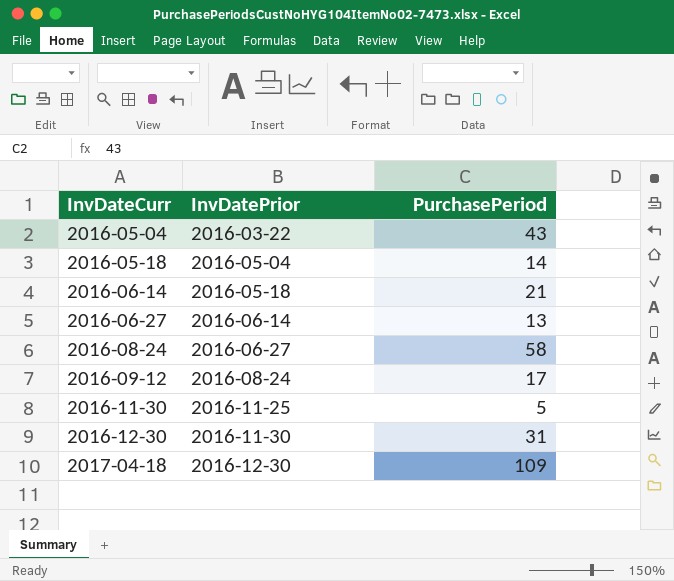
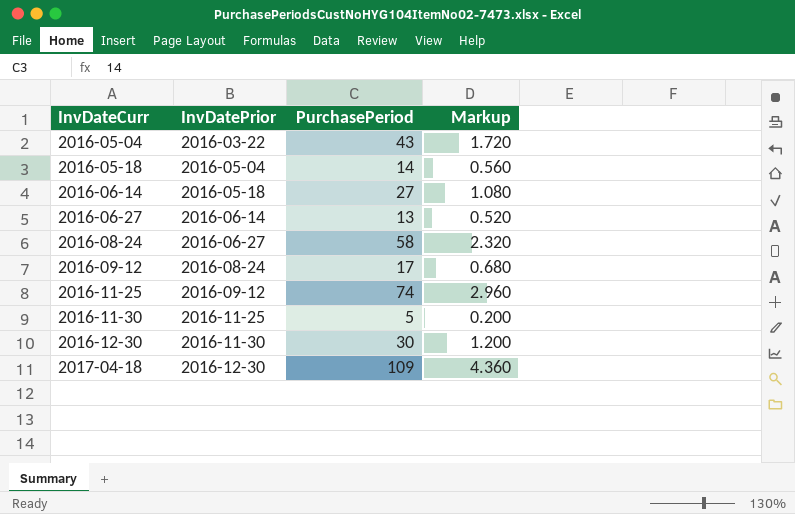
column Markup | formula: none -> [PurchasePeriod] * 0.04
2016-06-14 | PurchasePeriod: 21 -> 27
row 2016-11-25: none -> 2016-09-12 | 74 | 2.960
2016-12-30 | PurchasePeriod: 31 -> 30

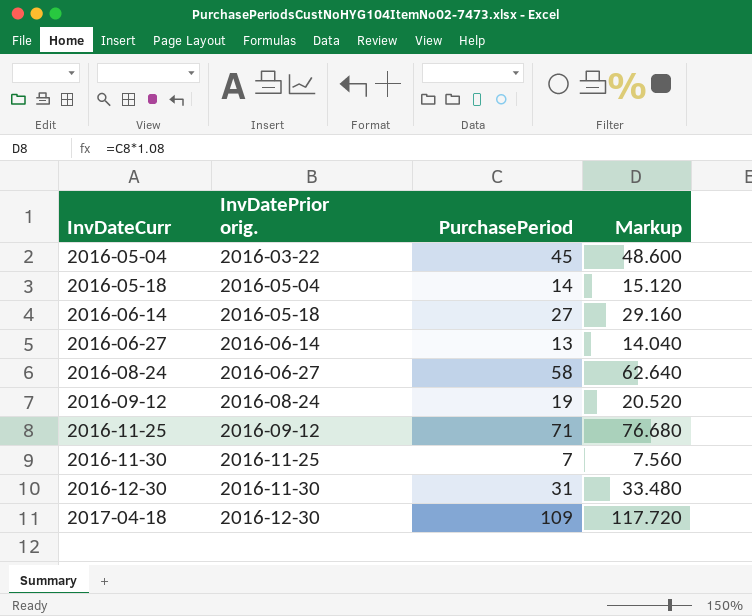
column name: InvDatePrior -> InvDatePrior orig.
column Markup | formula: [PurchasePeriod] * 0.04 -> [PurchasePeriod] * 1.08
2016-05-04 | PurchasePeriod: 43 -> 45
2016-09-12 | PurchasePeriod: 17 -> 19
2016-11-25 | PurchasePeriod: 74 -> 71
2016-11-30 | PurchasePeriod: 5 -> 7
2016-12-30 | PurchasePeriod: 30 -> 31

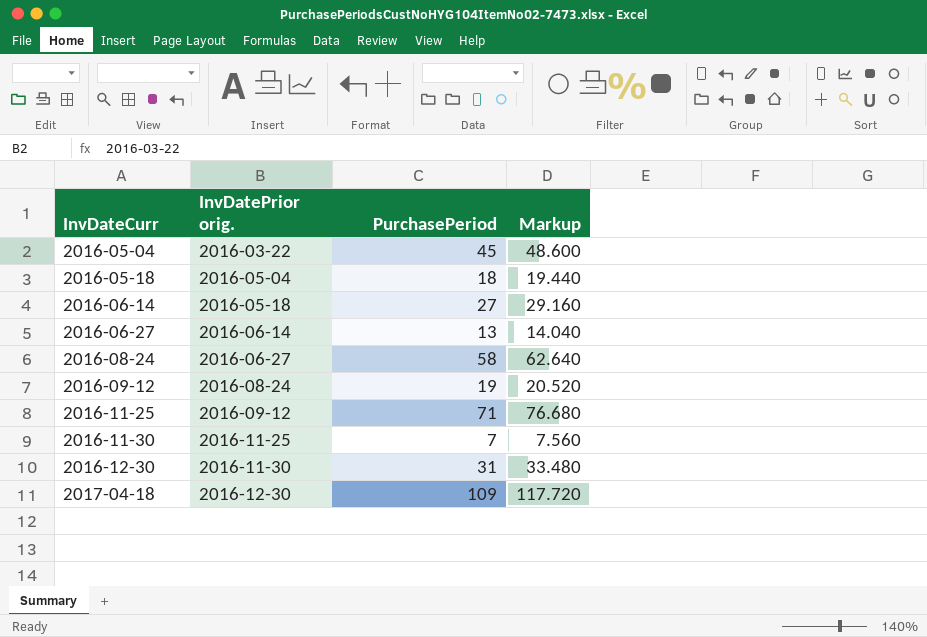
2016-05-18 | PurchasePeriod: 14 -> 18
2016-05-18 | Markup: 15.120 -> 19.440

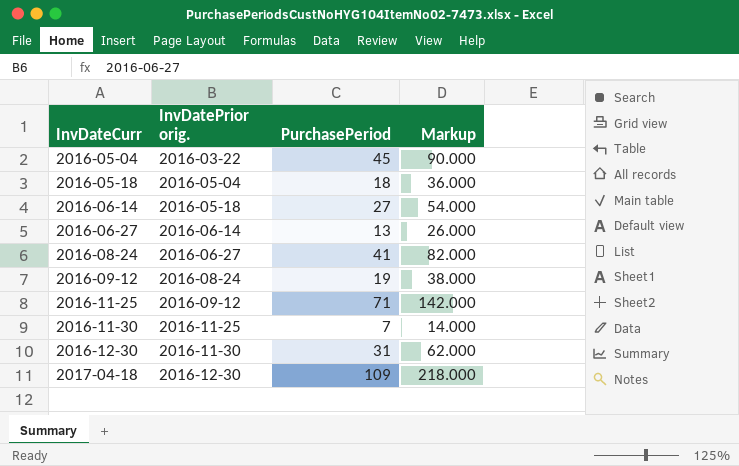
column Markup | formula: [PurchasePeriod] * 1.08 -> [PurchasePeriod] * 2
2016-08-24 | PurchasePeriod: 58 -> 41

